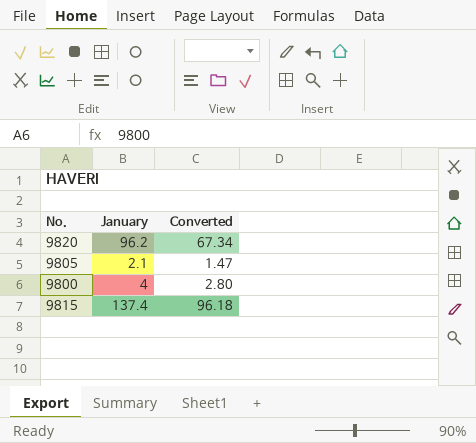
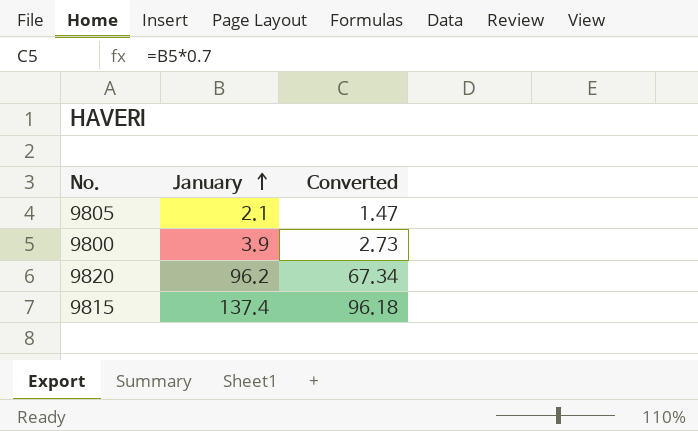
row order: none -> January ascending
9800 | January: 4 -> 3.9
9800 | Converted: 2.80 -> 2.73

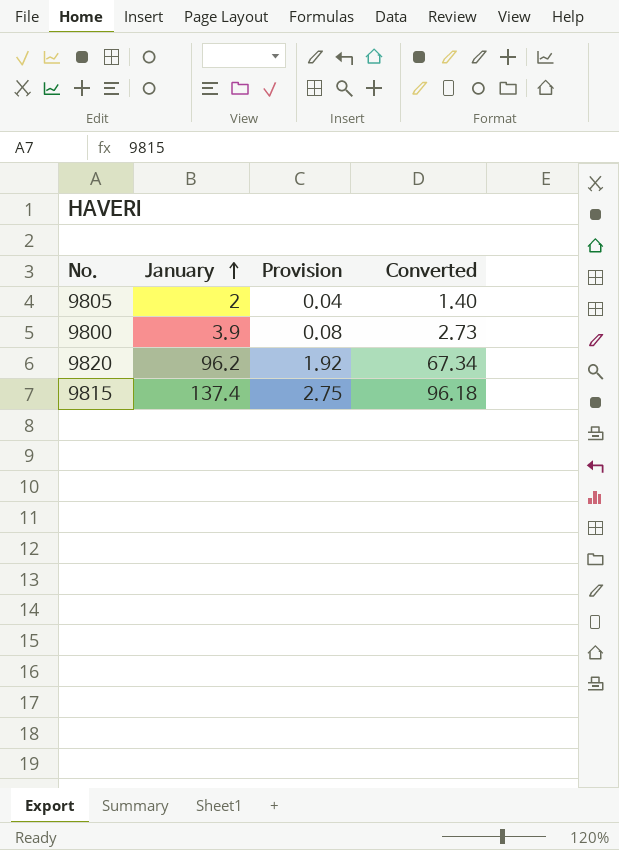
column Provision | formula: none -> [January] * 0.02
9805 | January: 2.1 -> 2
9805 | Converted: 1.47 -> 1.40

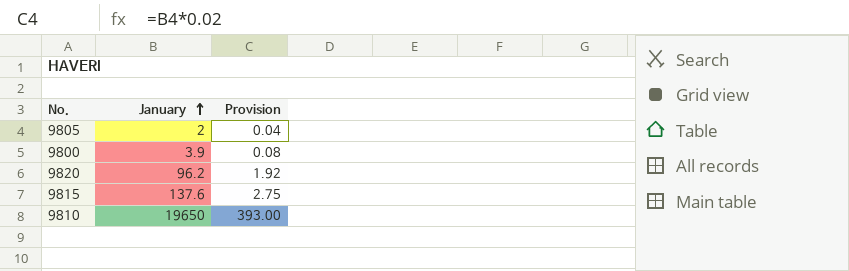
column Converted | formula: [January] * 0.7 -> none
9815 | January: 137.4 -> 137.6
row 9810: none -> 19650 | 393.00

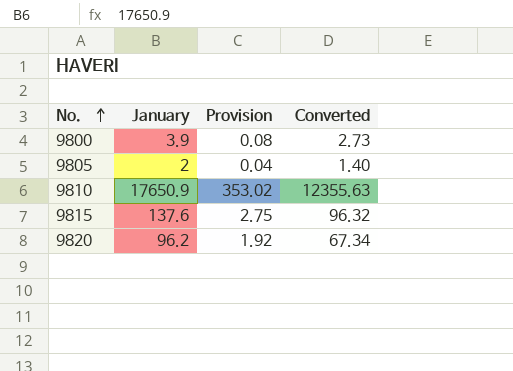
row order: January ascending -> No. ascending
column Converted | formula: none -> [January] * 0.7
9810 | January: 19650 -> 17650.9
9810 | Provision: 393.00 -> 353.02

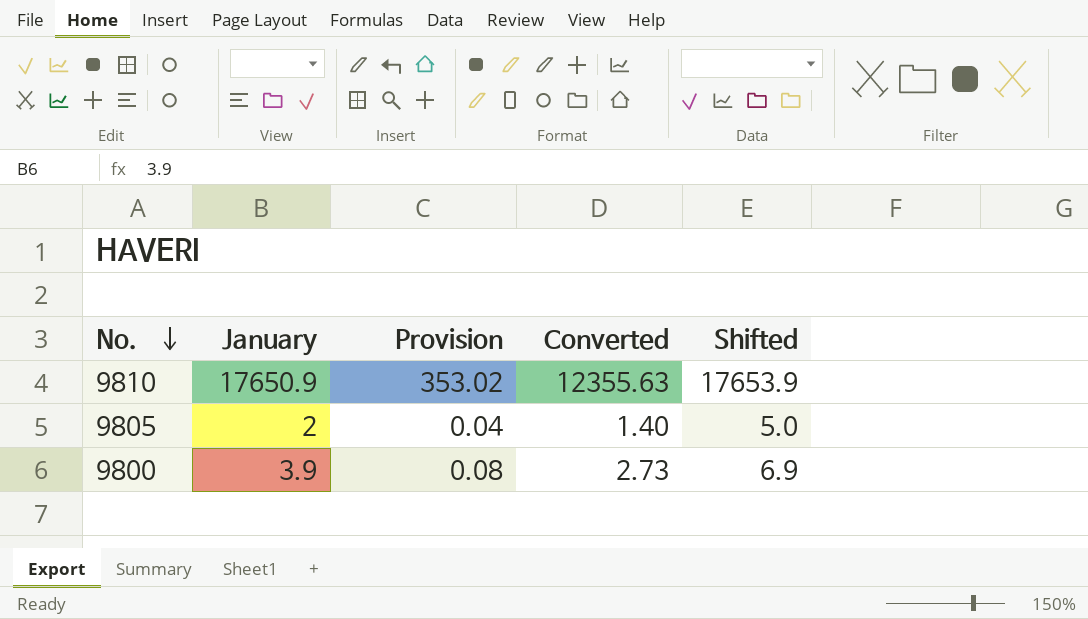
row order: No. ascending -> No. descending
column Shifted | formula: none -> [January] + 3
row 9815: 137.6 | 2.75 | 96.32 -> none
row 9820: 96.2 | 1.92 | 67.34 -> none

